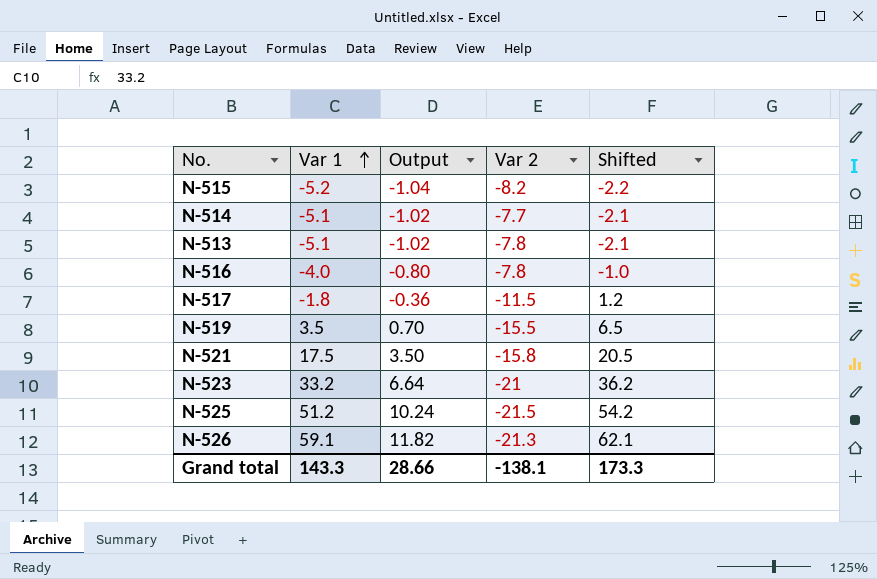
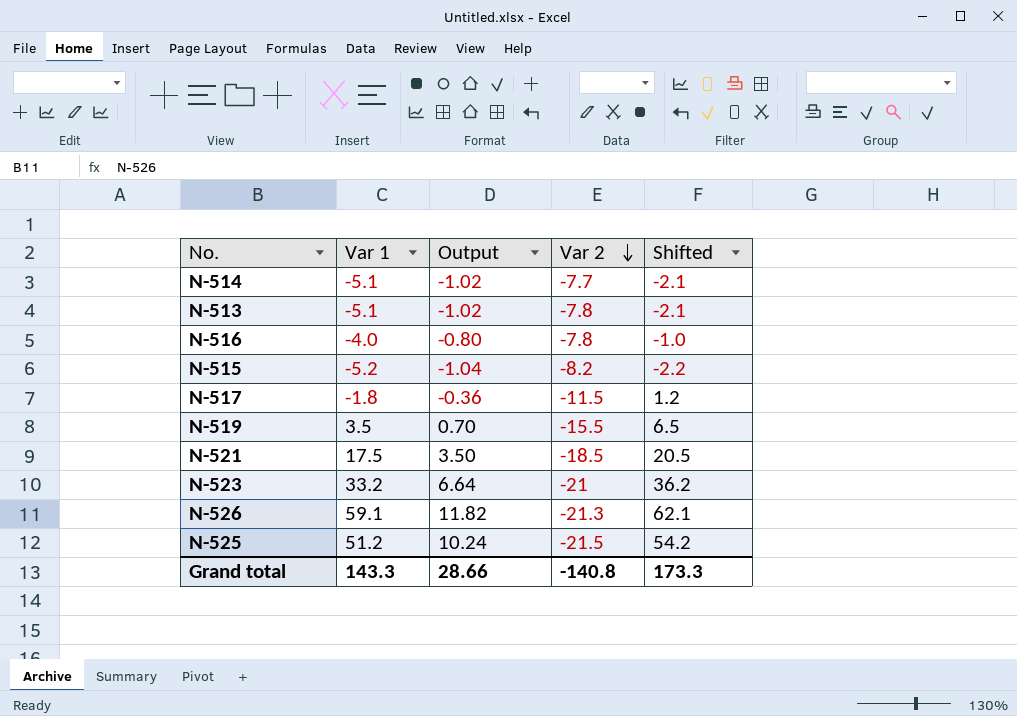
row order: Var 1 ascending -> Var 2 descending
N-521 | Var 2: -15.8 -> -18.5
Grand total | Var 2: -138.1 -> -140.8

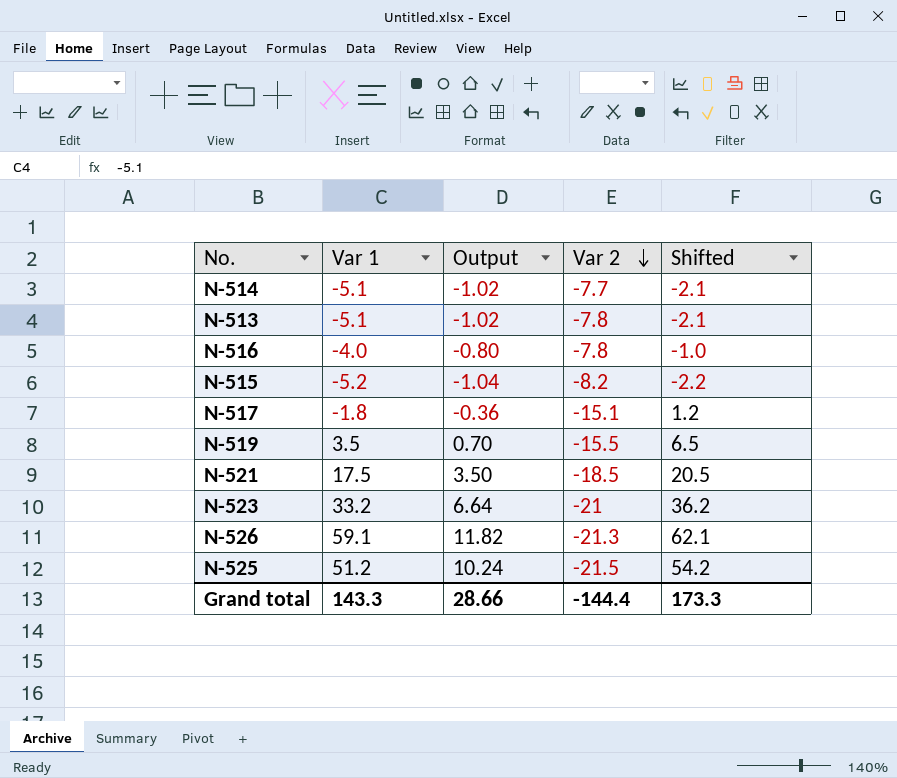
N-517 | Var 2: -11.5 -> -15.1
Grand total | Var 2: -140.8 -> -144.4

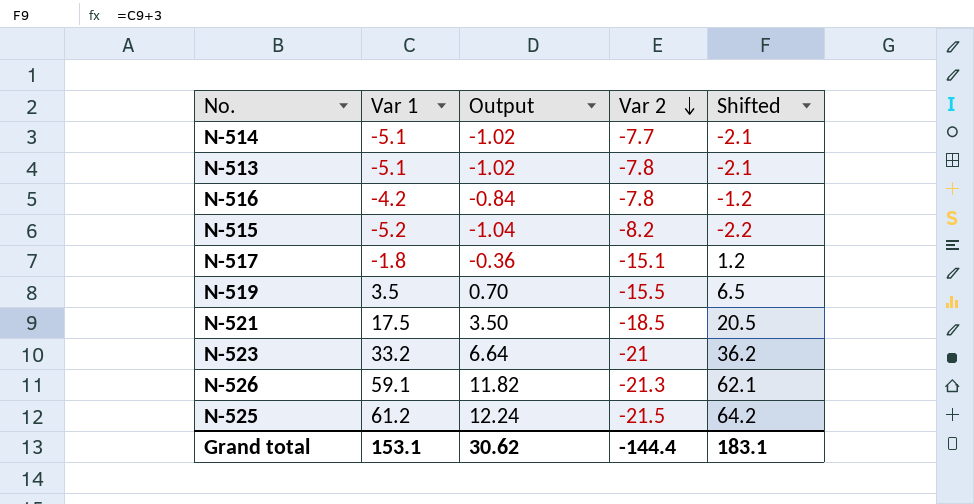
N-516 | Var 1: -4.0 -> -4.2
N-516 | Output: -0.80 -> -0.84
N-516 | Shifted: -1.0 -> -1.2
N-525 | Var 1: 51.2 -> 61.2
N-525 | Output: 10.24 -> 12.24
N-525 | Shifted: 54.2 -> 64.2
Grand total | Var 1: 143.3 -> 153.1
Grand total | Output: 28.66 -> 30.62
Grand total | Shifted: 173.3 -> 183.1

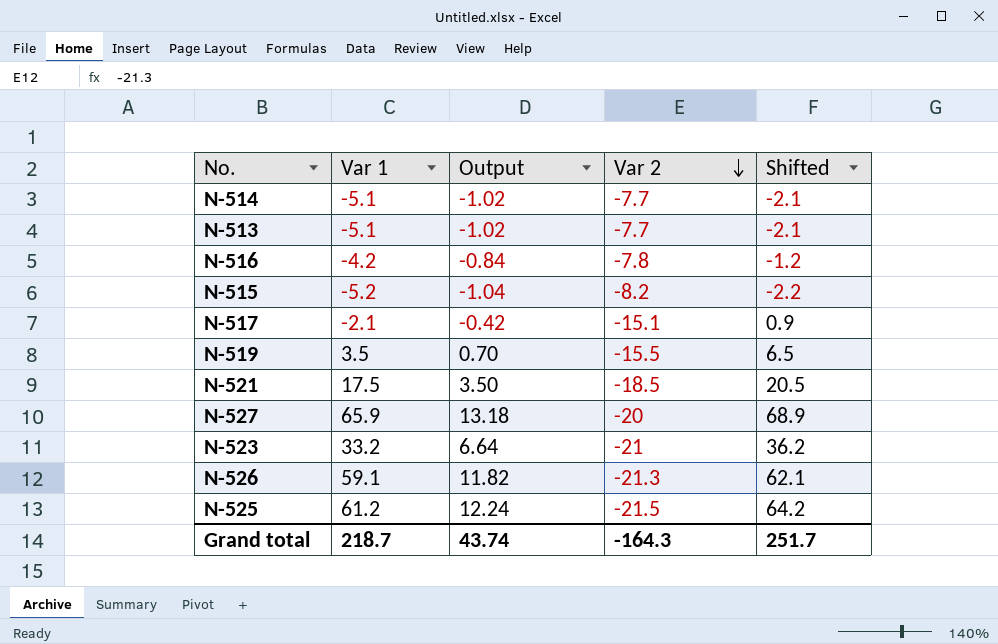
N-513 | Var 2: -7.8 -> -7.7
N-517 | Var 1: -1.8 -> -2.1
N-517 | Output: -0.36 -> -0.42
N-517 | Shifted: 1.2 -> 0.9
row N-527: none -> 65.9 | 13.18 | -20 | 68.9
Grand total | Var 1: 153.1 -> 218.7
Grand total | Output: 30.62 -> 43.74
Grand total | Var 2: -144.4 -> -164.3
Grand total | Shifted: 183.1 -> 251.7

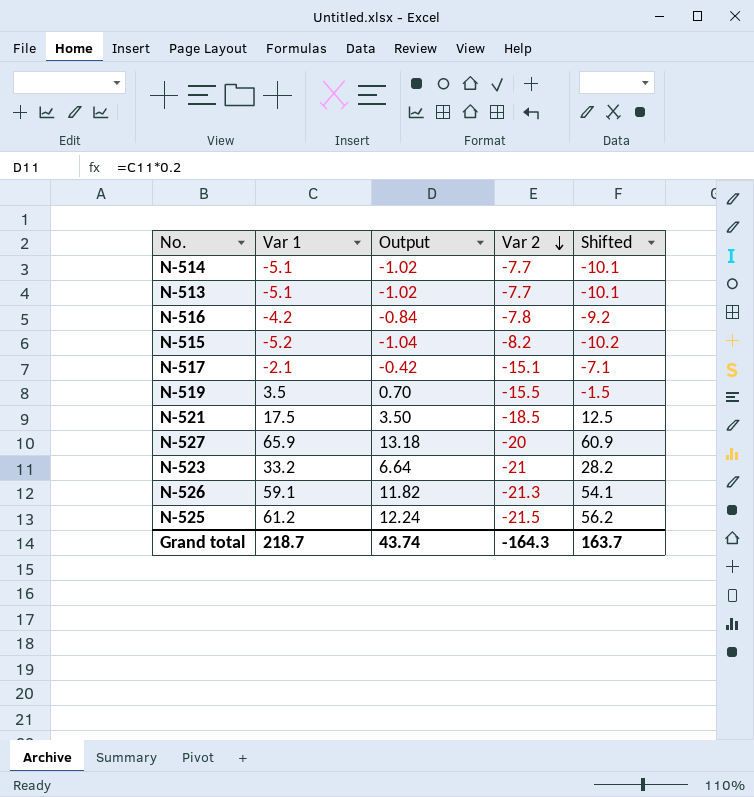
column Shifted | formula: [Var 1] + 3 -> [Var 1] - 5
Grand total | Shifted: 251.7 -> 163.7

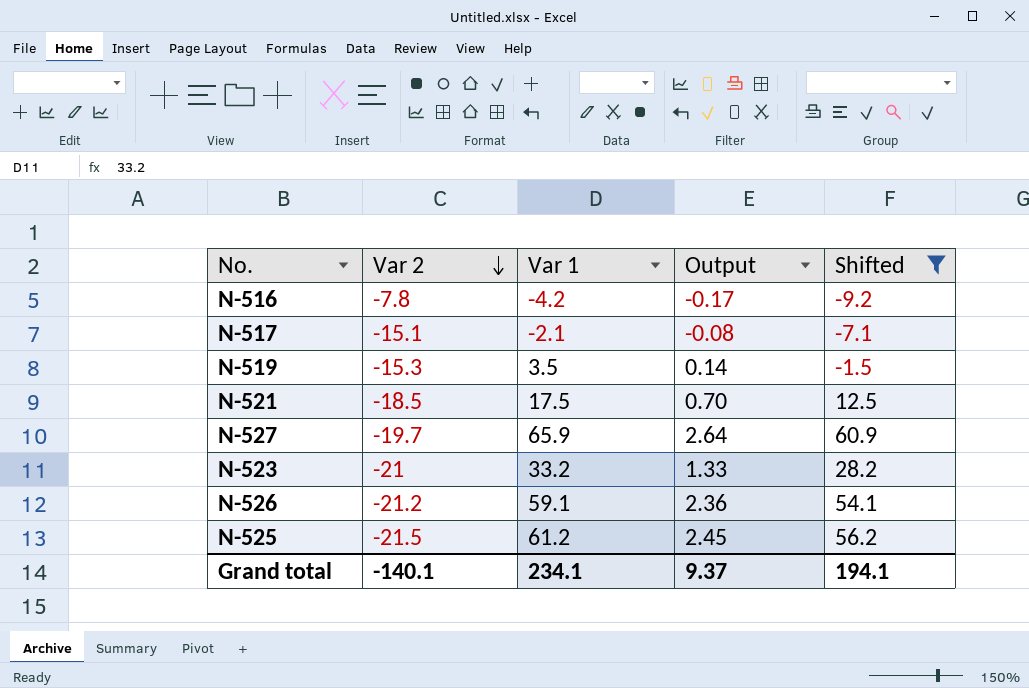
filter: none -> Shifted >= -9.2
column Var 2 | position: 4 -> 2
column Output | formula: [Var 1] * 0.2 -> [Var 1] * 0.04
N-519 | Var 2: -15.5 -> -15.3
N-527 | Var 2: -20 -> -19.7
N-526 | Var 2: -21.3 -> -21.2
Grand total | Var 2: -164.3 -> -140.1
Grand total | Var 1: 218.7 -> 234.1
Grand total | Output: 43.74 -> 9.37
Grand total | Shifted: 163.7 -> 194.1

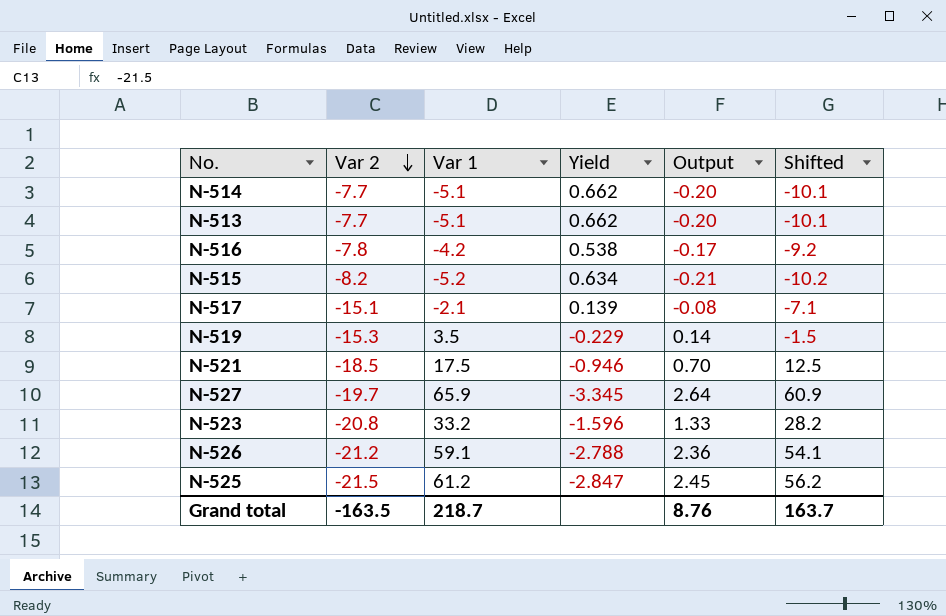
filter: Shifted >= -9.2 -> none
column Yield | formula: none -> [Var 1] / [Var 2]
N-523 | Var 2: -21 -> -20.8
Grand total | Var 2: -140.1 -> -163.5
Grand total | Var 1: 234.1 -> 218.7
Grand total | Output: 9.37 -> 8.76
Grand total | Shifted: 194.1 -> 163.7

